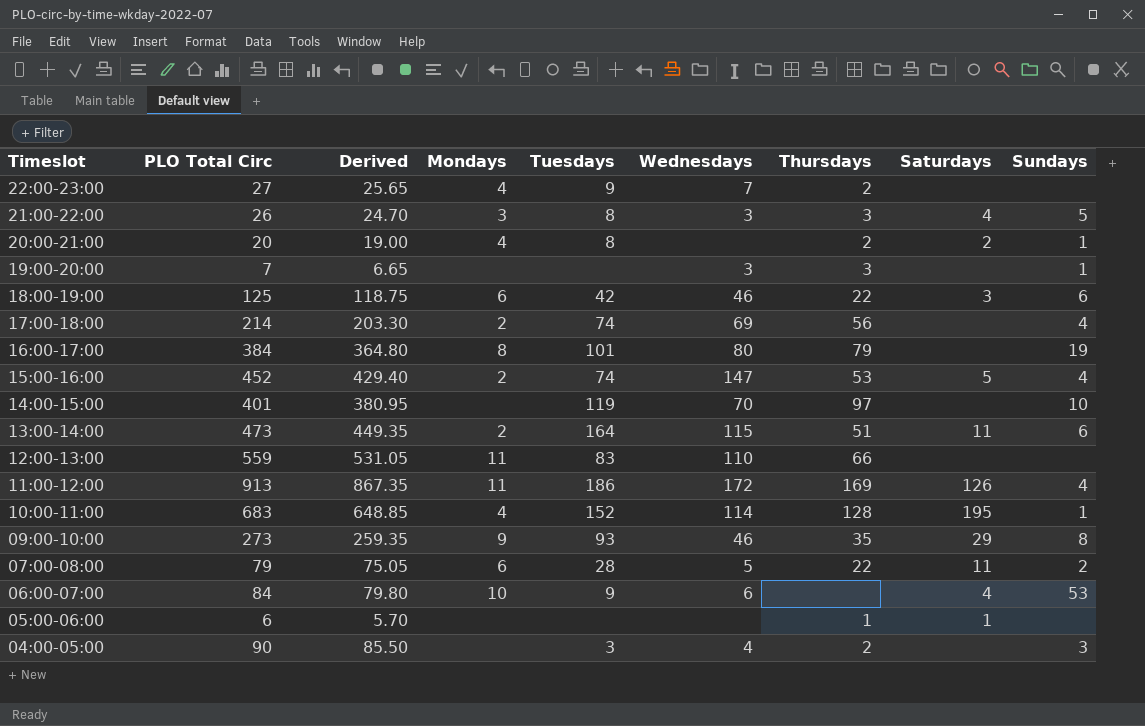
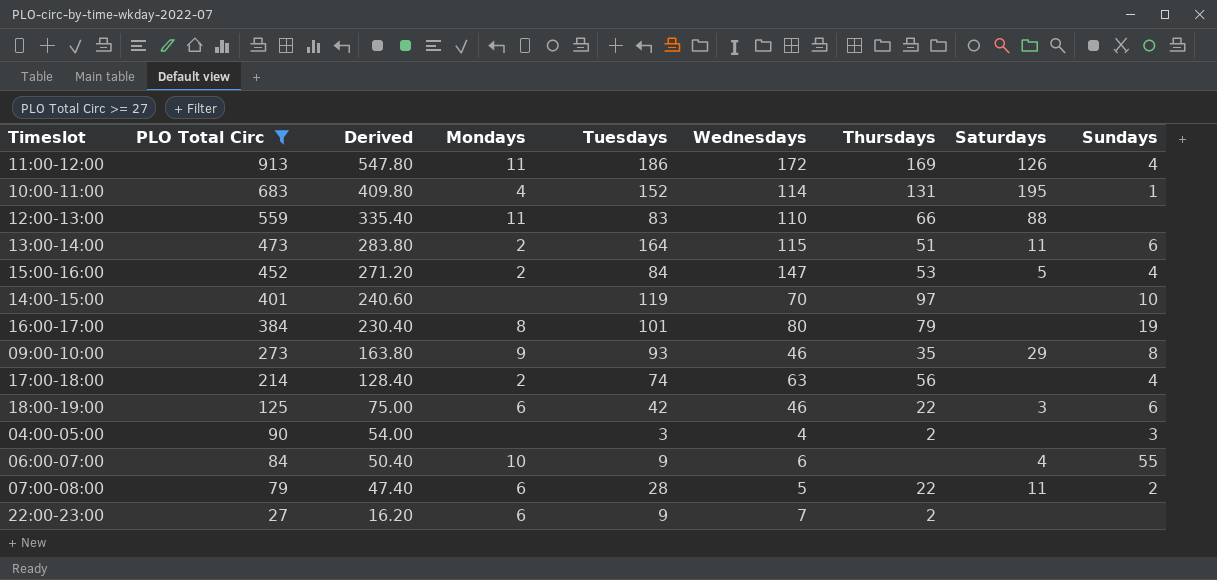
filter: none -> PLO Total Circ >= 27
row order: Timeslot descending -> PLO Total Circ descending
column Derived | formula: [PLO Total Circ] * 0.95 -> [PLO Total Circ] * 0.6
10:00-11:00 | Thursdays: 128 -> 131
12:00-13:00 | Saturdays: none -> 88
15:00-16:00 | Tuesdays: 74 -> 84
17:00-18:00 | Wednesdays: 69 -> 63
06:00-07:00 | Sundays: 53 -> 55
22:00-23:00 | Mondays: 4 -> 6

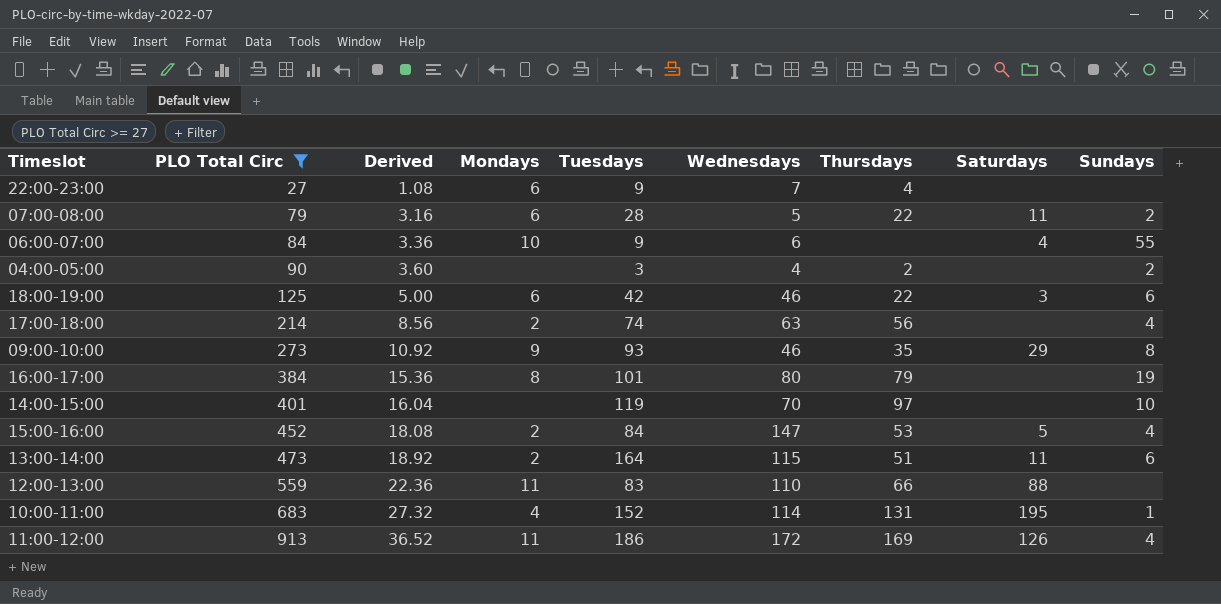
row order: PLO Total Circ descending -> PLO Total Circ ascending
column Derived | formula: [PLO Total Circ] * 0.6 -> [PLO Total Circ] * 0.04
22:00-23:00 | Thursdays: 2 -> 4
04:00-05:00 | Sundays: 3 -> 2

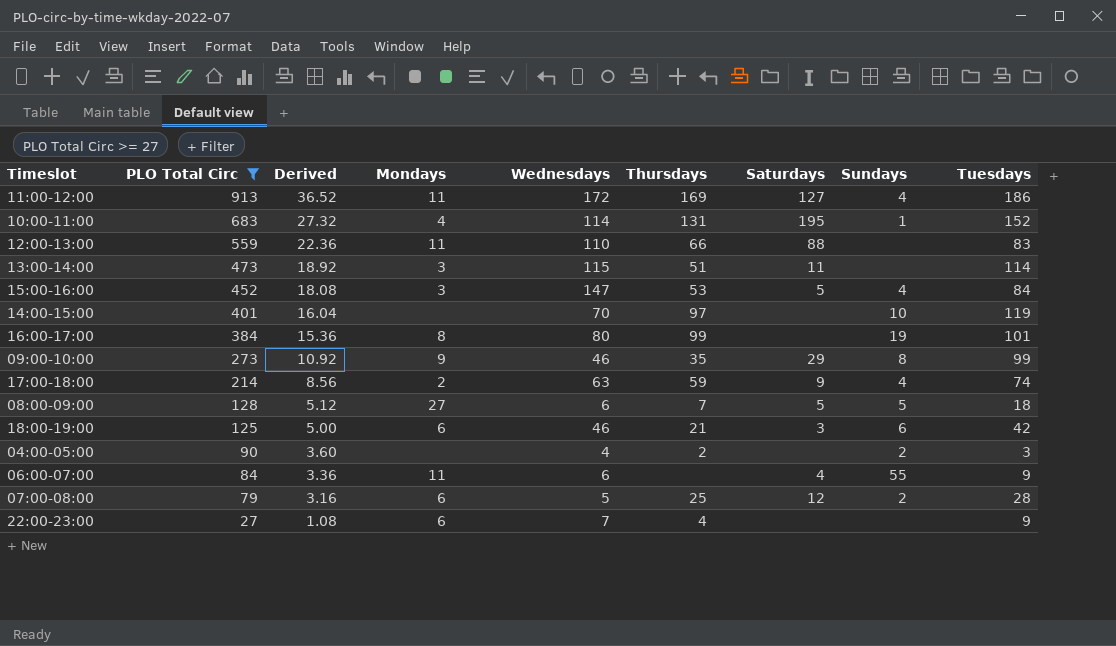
row order: PLO Total Circ ascending -> PLO Total Circ descending
column Tuesdays | position: 5 -> 9
11:00-12:00 | Saturdays: 126 -> 127
13:00-14:00 | Mondays: 2 -> 3
13:00-14:00 | Sundays: 6 -> none
13:00-14:00 | Tuesdays: 164 -> 114
15:00-16:00 | Mondays: 2 -> 3
16:00-17:00 | Thursdays: 79 -> 99
09:00-10:00 | Tuesdays: 93 -> 99
17:00-18:00 | Thursdays: 56 -> 59
17:00-18:00 | Saturdays: none -> 9
row 08:00-09:00: none -> 128 | 5.12 | 27 | 6 | 7 | 5 | 5 | 18
18:00-19:00 | Thursdays: 22 -> 21
06:00-07:00 | Mondays: 10 -> 11
07:00-08:00 | Thursdays: 22 -> 25
07:00-08:00 | Saturdays: 11 -> 12

